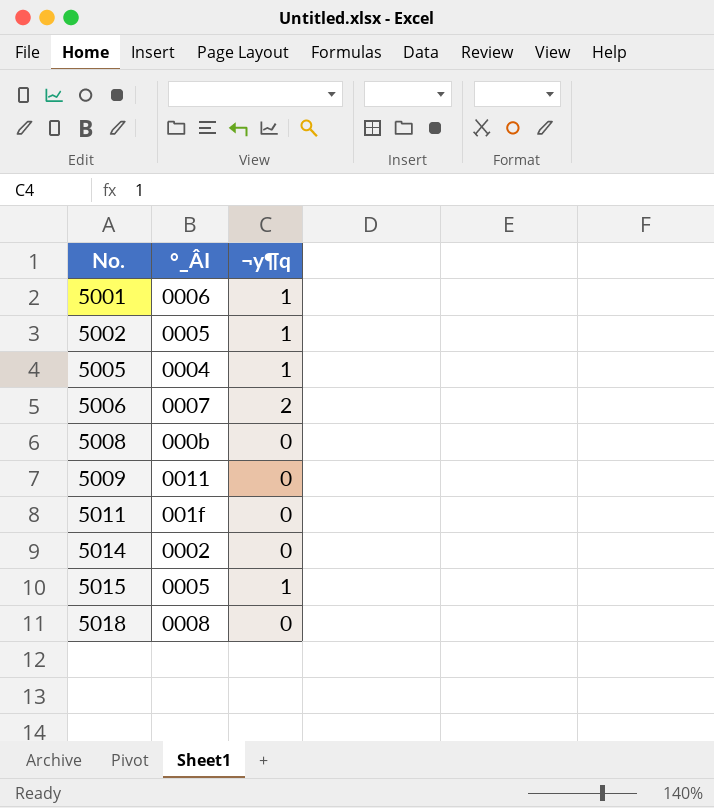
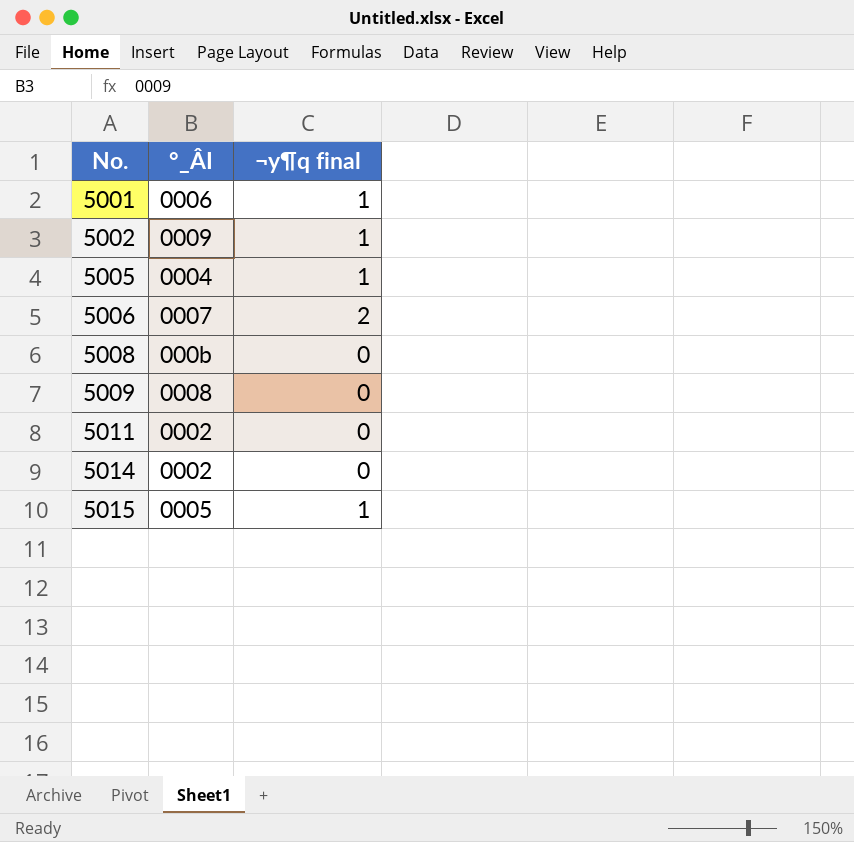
column name: ¬y¶q -> ¬y¶q final
row 5018: 0008 | 0 -> none
5002 | °_ÂI: 0005 -> 0009
5009 | °_ÂI: 0011 -> 0008
5011 | °_ÂI: 001f -> 0002

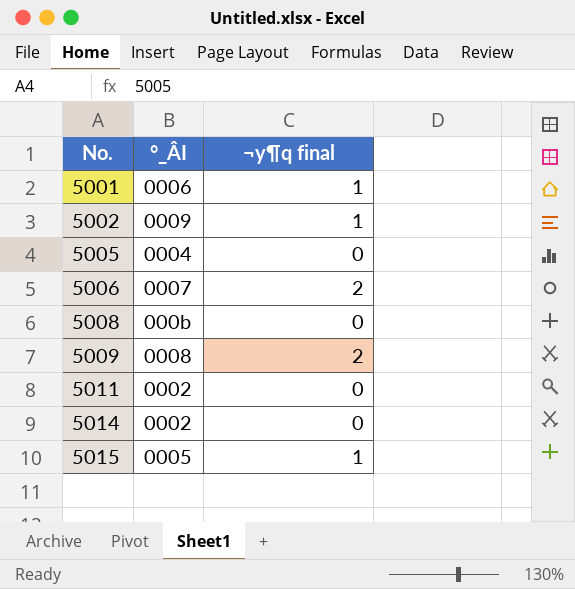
5005 | ¬y¶q final: 1 -> 0
5009 | ¬y¶q final: 0 -> 2

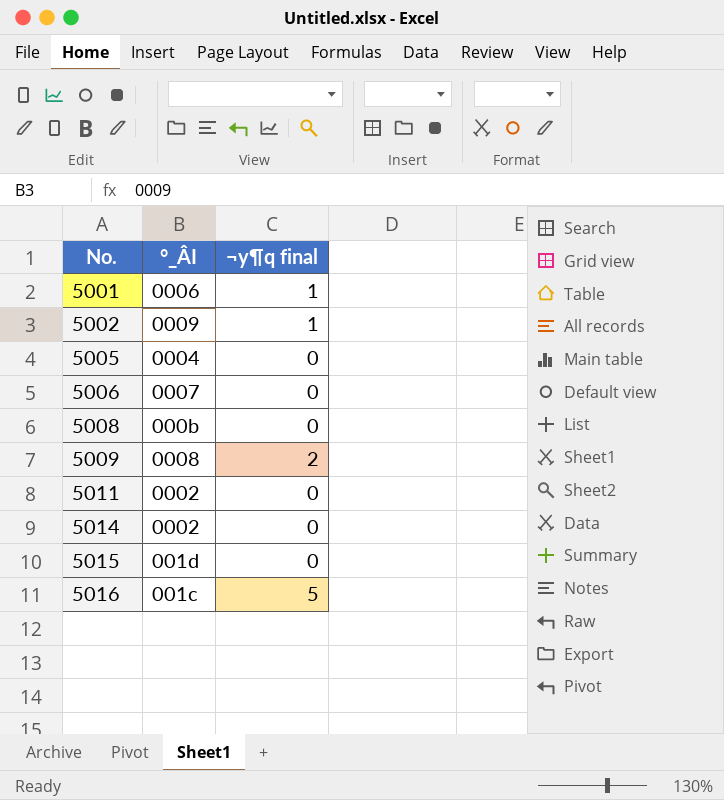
5006 | ¬y¶q final: 2 -> 0
5015 | °_ÂI: 0005 -> 001d
5015 | ¬y¶q final: 1 -> 0
row 5016: none -> 001c | 5

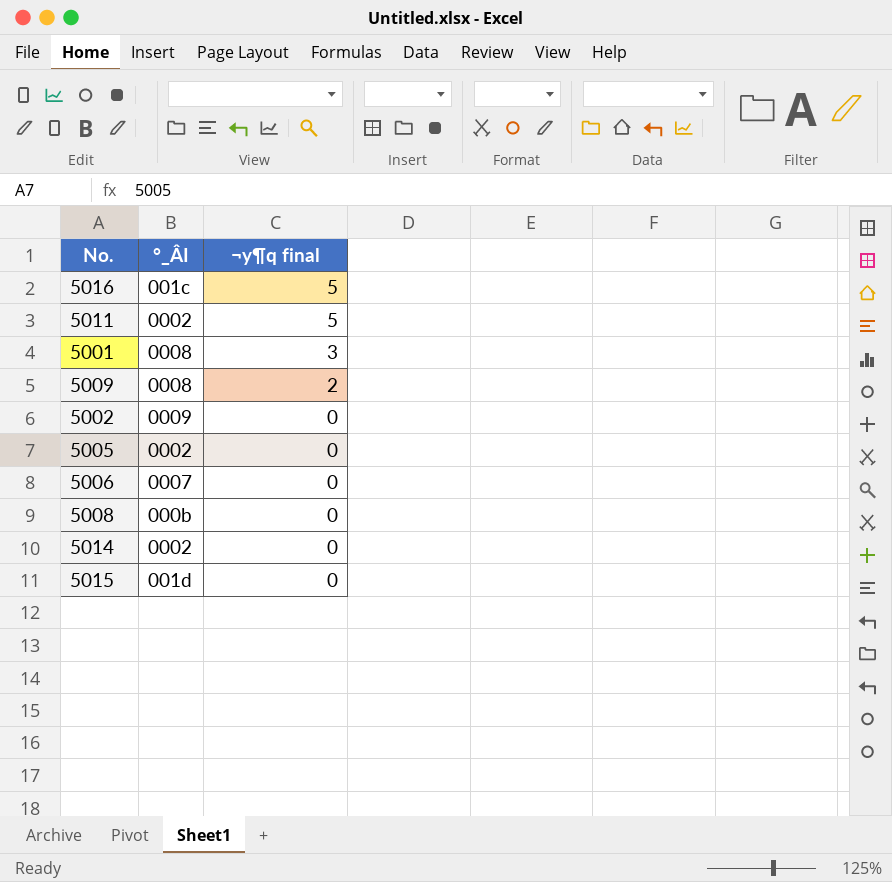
row order: No. ascending -> ¬y¶q final descending
5011 | ¬y¶q final: 0 -> 5
5001 | °_ÂI: 0006 -> 0008
5001 | ¬y¶q final: 1 -> 3
5002 | ¬y¶q final: 1 -> 0
5005 | °_ÂI: 0004 -> 0002

